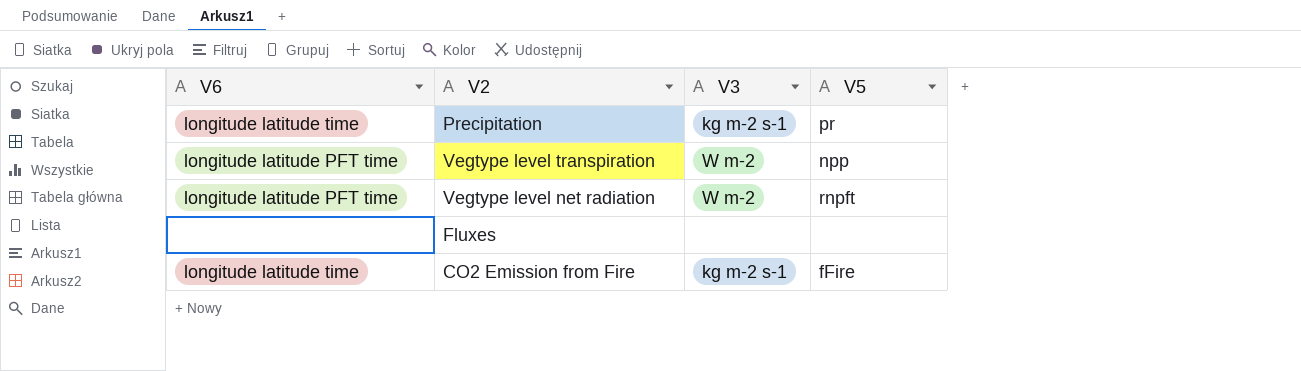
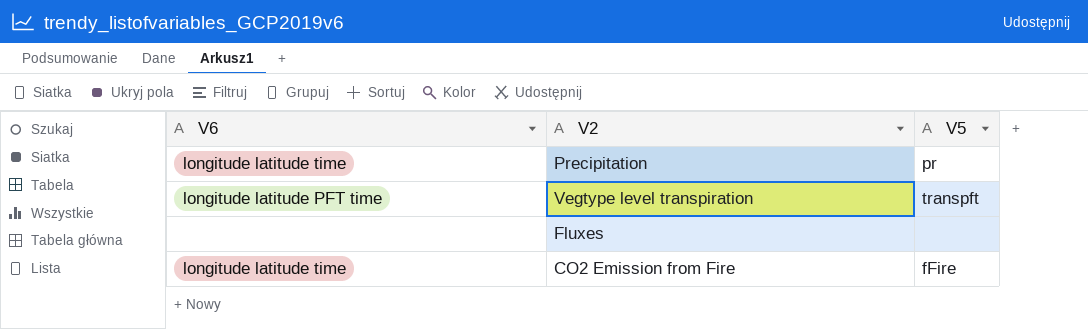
column V3 | position: 3 -> none
row Vegtype level net radiation: longitude latitude PFT time | W m-2 | rnpft -> none
Vegtype level transpiration | V5: npp -> transpft

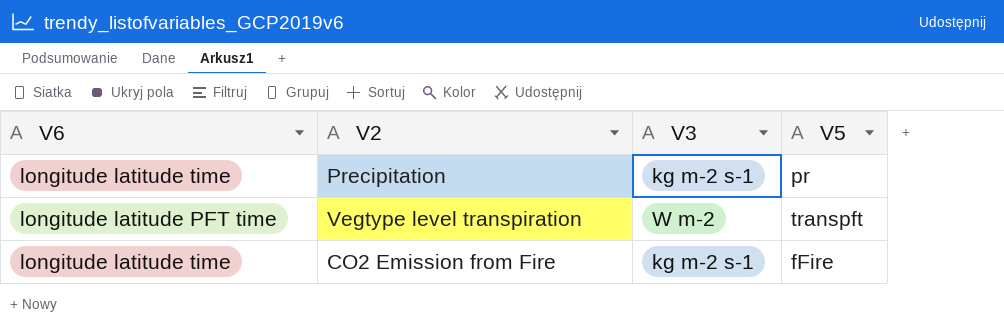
column V3 | position: none -> 3
row Fluxes: none | none -> none

